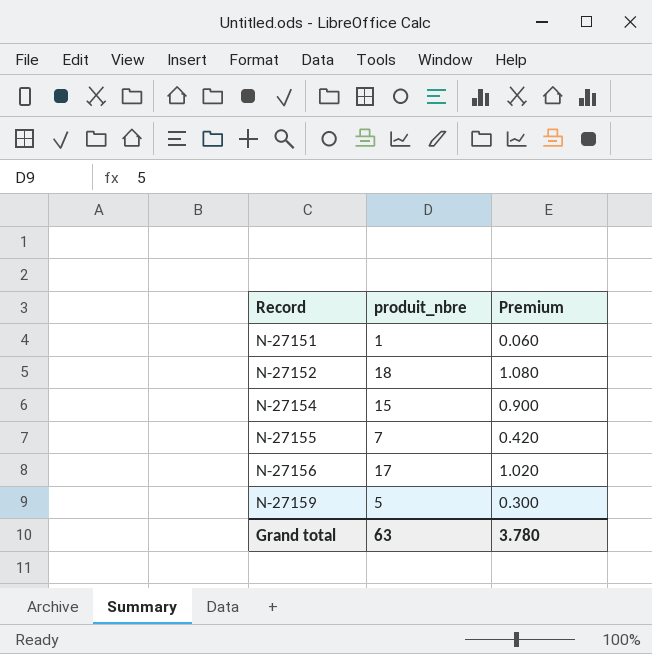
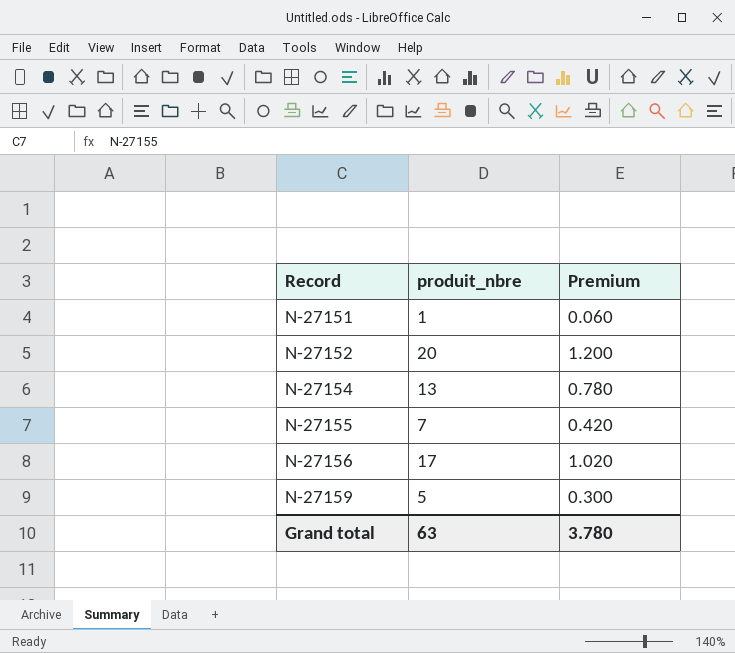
N-27152 | produit_nbre: 18 -> 20
N-27152 | Premium: 1.080 -> 1.200
N-27154 | produit_nbre: 15 -> 13
N-27154 | Premium: 0.900 -> 0.780

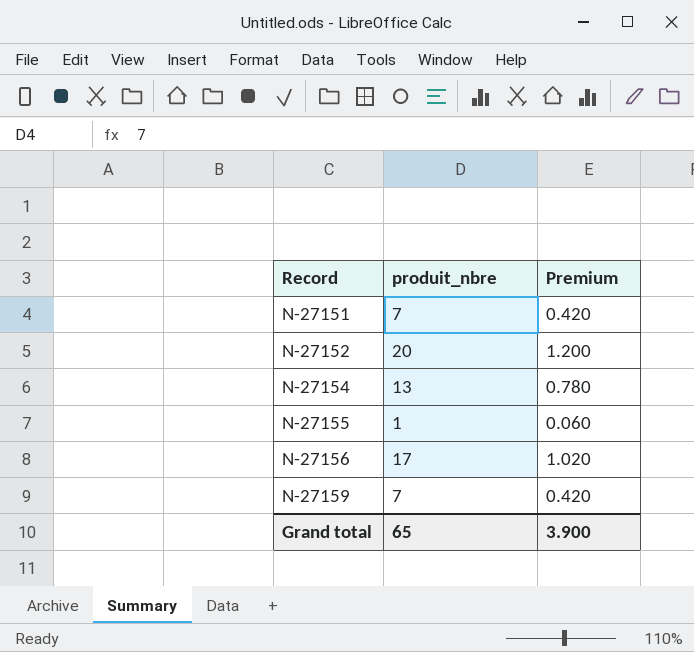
N-27151 | produit_nbre: 1 -> 7
N-27151 | Premium: 0.060 -> 0.420
N-27155 | produit_nbre: 7 -> 1
N-27155 | Premium: 0.420 -> 0.060
N-27159 | produit_nbre: 5 -> 7
N-27159 | Premium: 0.300 -> 0.420
Grand total | produit_nbre: 63 -> 65
Grand total | Premium: 3.780 -> 3.900

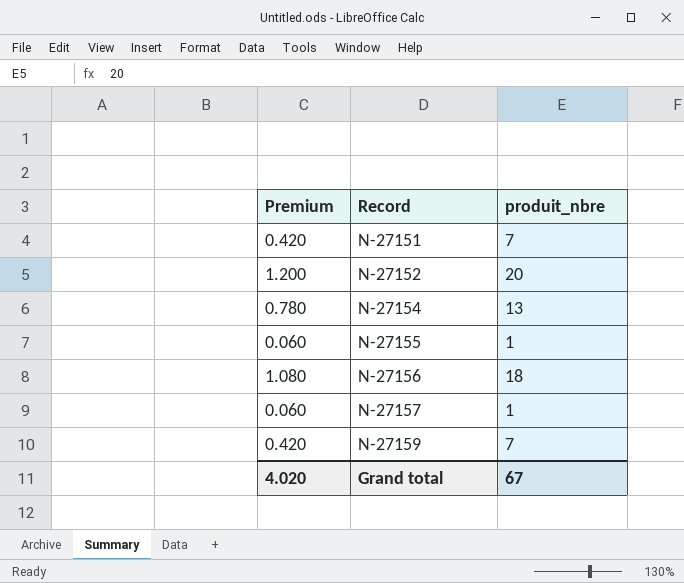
column Premium | position: 3 -> 1
N-27156 | Premium: 1.020 -> 1.080
N-27156 | produit_nbre: 17 -> 18
row N-27157: none -> 0.060 | 1
Grand total | Premium: 3.900 -> 4.020
Grand total | produit_nbre: 65 -> 67

